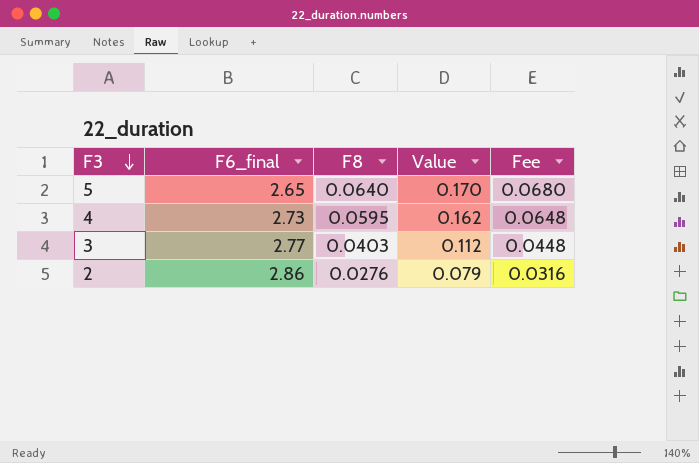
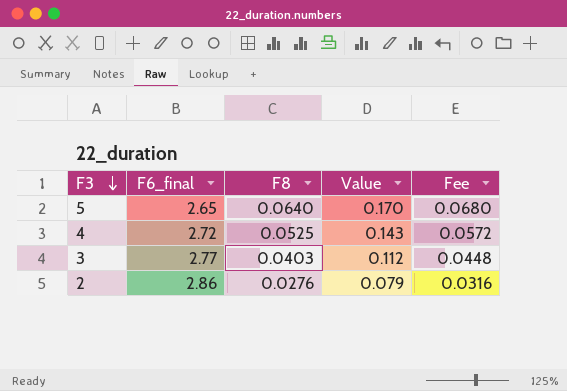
4 | F6_final: 2.73 -> 2.72
4 | F8: 0.0595 -> 0.0525
4 | Value: 0.162 -> 0.143
4 | Fee: 0.0648 -> 0.0572

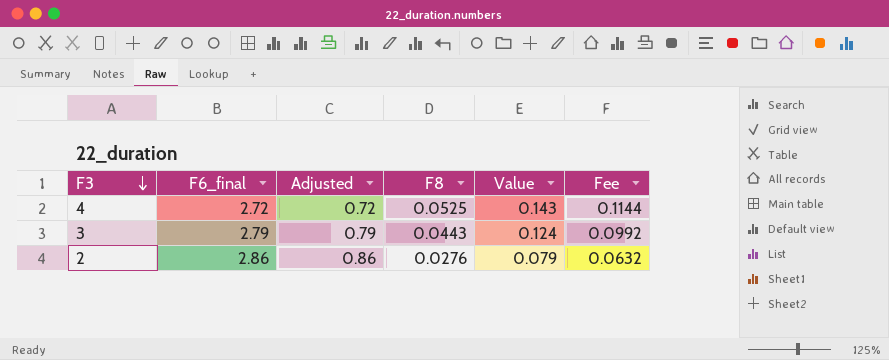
column Adjusted | formula: none -> [F6_final] - 2
column Fee | formula: [Value] * 0.4 -> [Value] * 0.8
row 5: 2.65 | 0.0640 | 0.170 | 0.0680 -> none
3 | F6_final: 2.77 -> 2.79
3 | F8: 0.0403 -> 0.0443
3 | Value: 0.112 -> 0.124

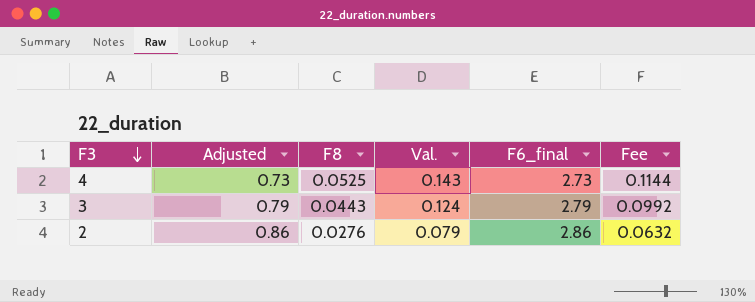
column name: Value -> Val.
column F6_final | position: 2 -> 5
4 | Adjusted: 0.72 -> 0.73
4 | F6_final: 2.72 -> 2.73

